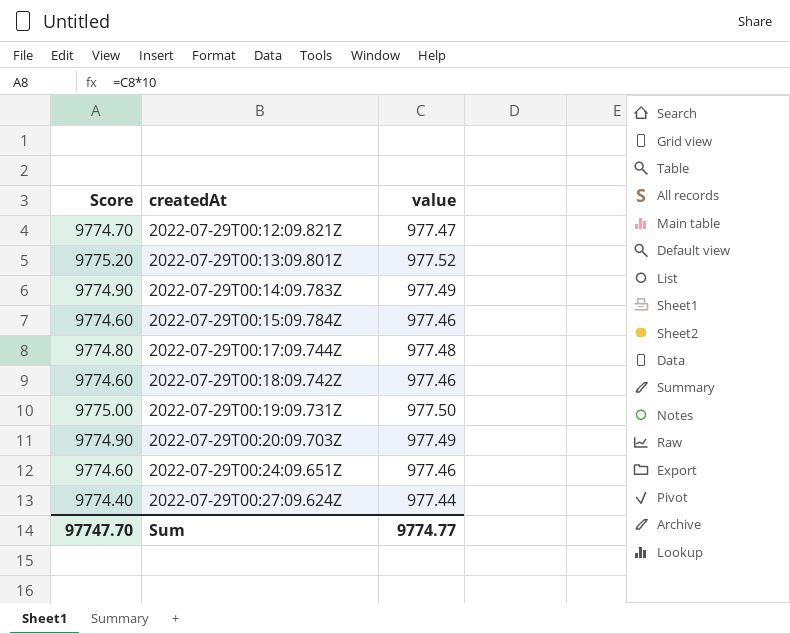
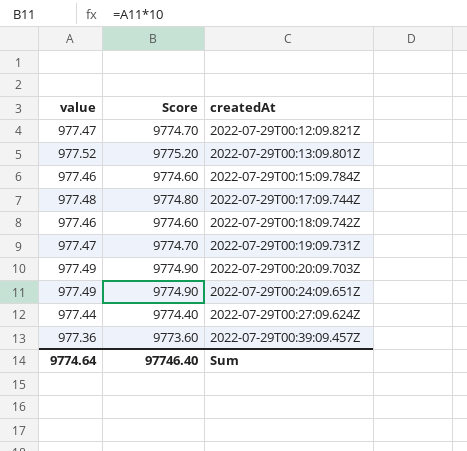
column value | position: 3 -> 1
row 2022-07-29T00:14:09.783Z: 9774.90 | 977.49 -> none
2022-07-29T00:19:09.731Z | value: 977.50 -> 977.47
2022-07-29T00:19:09.731Z | Score: 9775.00 -> 9774.70
2022-07-29T00:24:09.651Z | value: 977.46 -> 977.49
2022-07-29T00:24:09.651Z | Score: 9774.60 -> 9774.90
row 2022-07-29T00:39:09.457Z: none -> 977.36 | 9773.60
Sum | value: 9774.77 -> 9774.64
Sum | Score: 97747.70 -> 97746.40

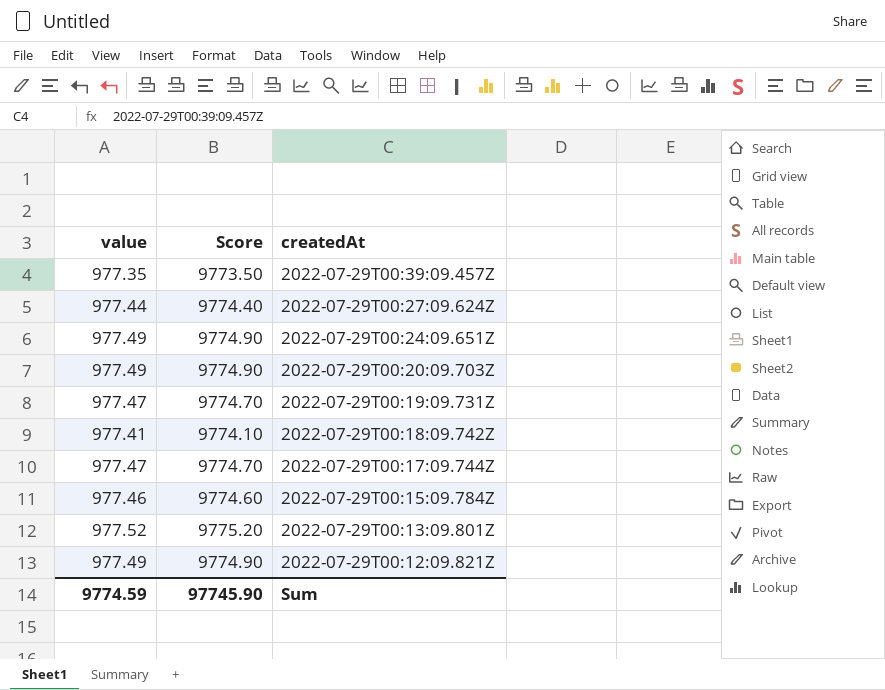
row order: createdAt ascending -> createdAt descending
2022-07-29T00:39:09.457Z | value: 977.36 -> 977.35
2022-07-29T00:39:09.457Z | Score: 9773.60 -> 9773.50
2022-07-29T00:18:09.742Z | value: 977.46 -> 977.41
2022-07-29T00:18:09.742Z | Score: 9774.60 -> 9774.10
2022-07-29T00:17:09.744Z | value: 977.48 -> 977.47
2022-07-29T00:17:09.744Z | Score: 9774.80 -> 9774.70
2022-07-29T00:12:09.821Z | value: 977.47 -> 977.49
2022-07-29T00:12:09.821Z | Score: 9774.70 -> 9774.90
Sum | value: 9774.64 -> 9774.59
Sum | Score: 97746.40 -> 97745.90

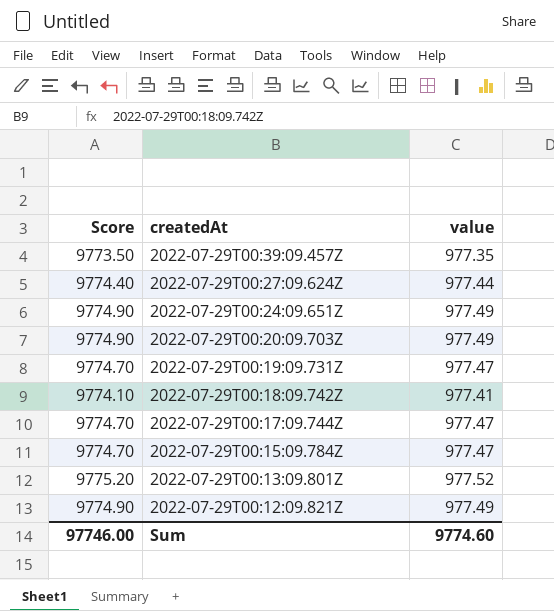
column value | position: 1 -> 3
2022-07-29T00:15:09.784Z | Score: 9774.60 -> 9774.70
2022-07-29T00:15:09.784Z | value: 977.46 -> 977.47
Sum | Score: 97745.90 -> 97746.00
Sum | value: 9774.59 -> 9774.60

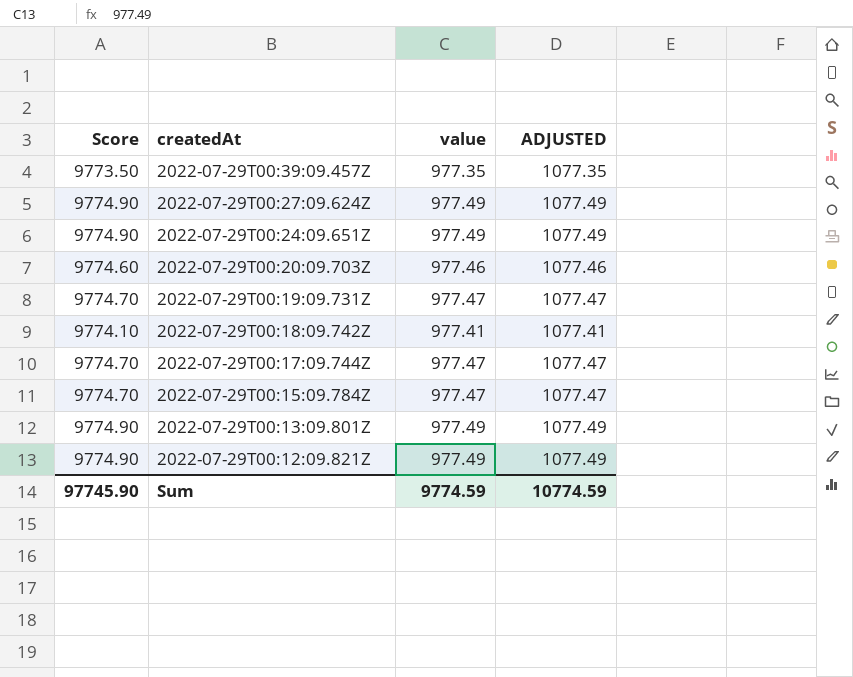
column ADJUSTED | formula: none -> [value] + 100
2022-07-29T00:27:09.624Z | Score: 9774.40 -> 9774.90
2022-07-29T00:27:09.624Z | value: 977.44 -> 977.49
2022-07-29T00:20:09.703Z | Score: 9774.90 -> 9774.60
2022-07-29T00:20:09.703Z | value: 977.49 -> 977.46
2022-07-29T00:13:09.801Z | Score: 9775.20 -> 9774.90
2022-07-29T00:13:09.801Z | value: 977.52 -> 977.49
Sum | Score: 97746.00 -> 97745.90
Sum | value: 9774.60 -> 9774.59

